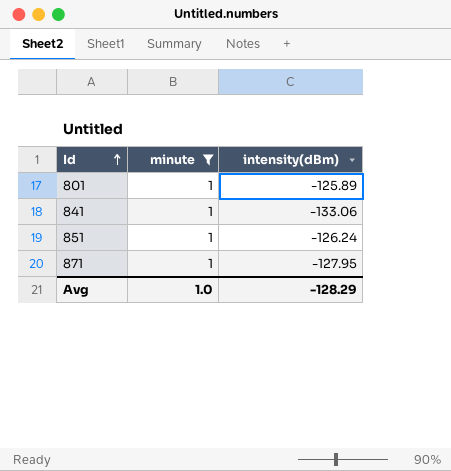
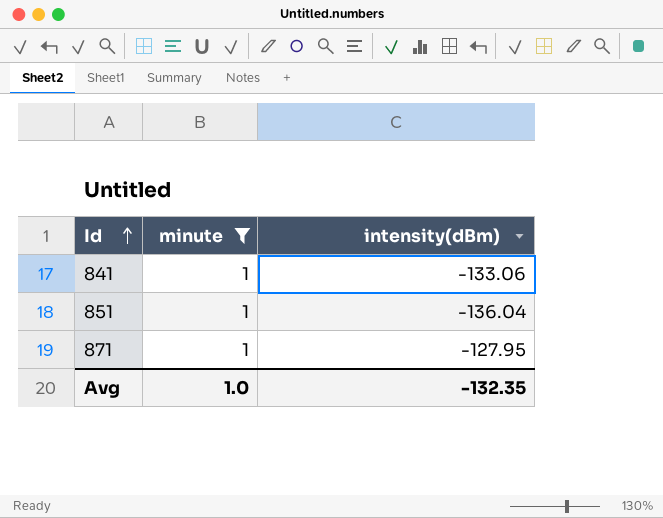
row 801: 1 | -125.89 -> none
851 | intensity(dBm): -126.24 -> -136.04
Avg | intensity(dBm): -128.29 -> -132.35

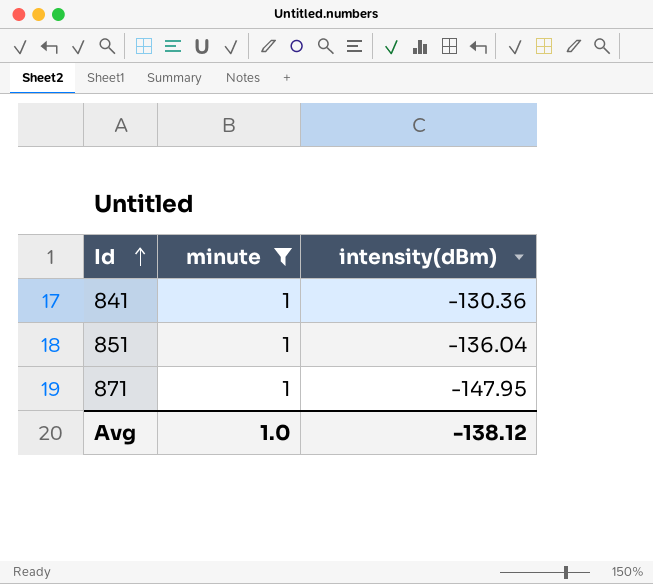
841 | intensity(dBm): -133.06 -> -130.36
871 | intensity(dBm): -127.95 -> -147.95
Avg | intensity(dBm): -132.35 -> -138.12

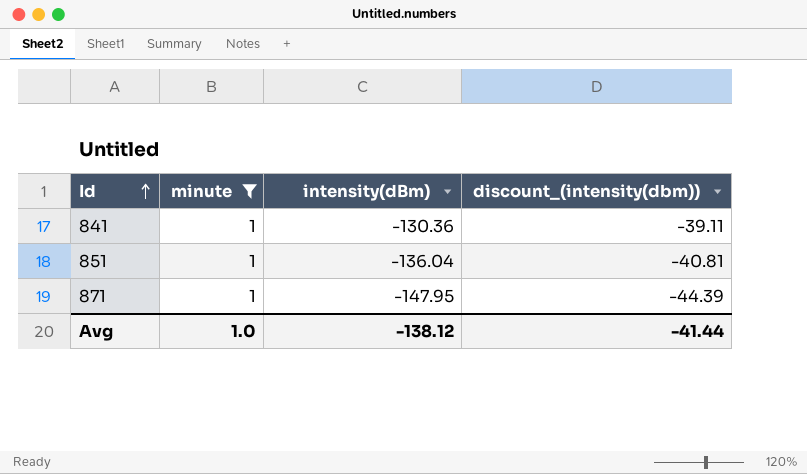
column discount_(intensity(dbm)) | formula: none -> [intensity(dBm)] * 0.3

